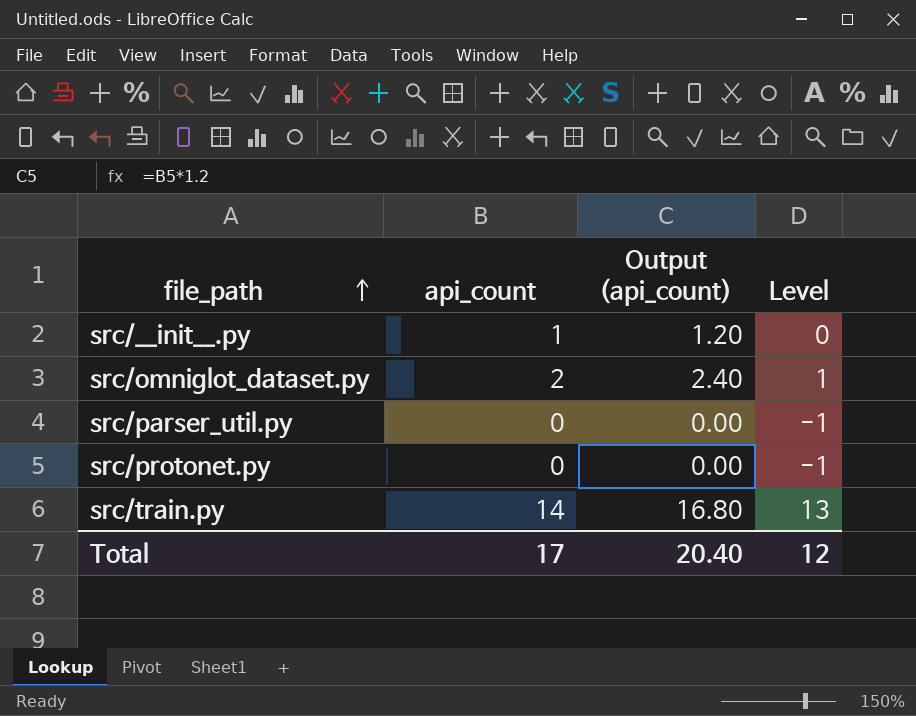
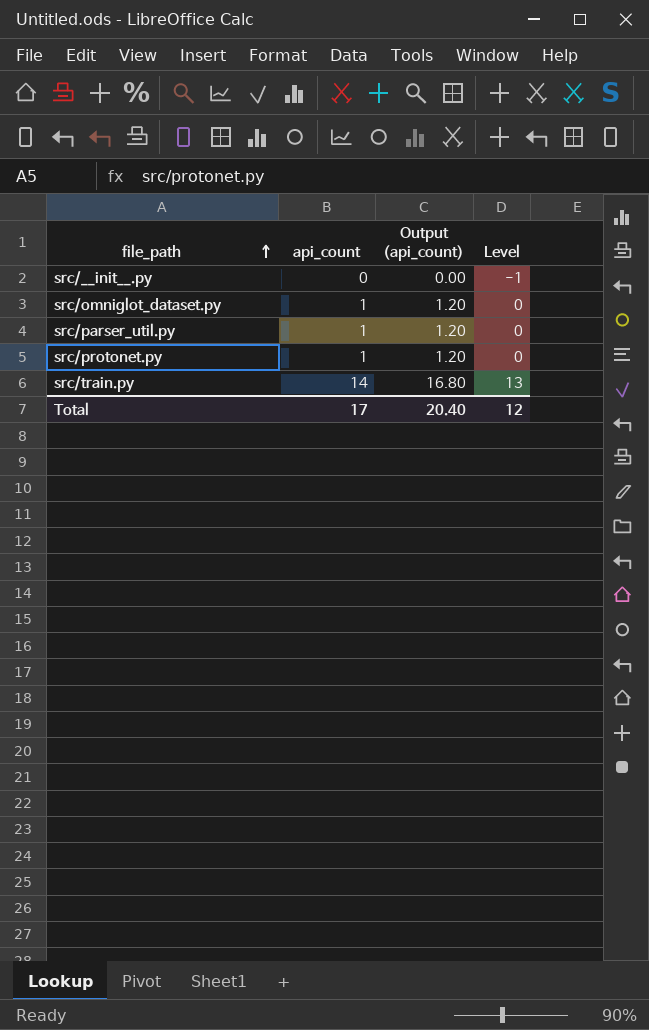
src/__init__.py | api_count: 1 -> 0
src/__init__.py | Output (api_count): 1.20 -> 0.00
src/__init__.py | Level: 0 -> -1
src/omniglot_dataset.py | api_count: 2 -> 1
src/omniglot_dataset.py | Output (api_count): 2.40 -> 1.20
src/omniglot_dataset.py | Level: 1 -> 0
src/parser_util.py | api_count: 0 -> 1
src/parser_util.py | Output (api_count): 0.00 -> 1.20
src/parser_util.py | Level: -1 -> 0
src/protonet.py | api_count: 0 -> 1
src/protonet.py | Output (api_count): 0.00 -> 1.20
src/protonet.py | Level: -1 -> 0

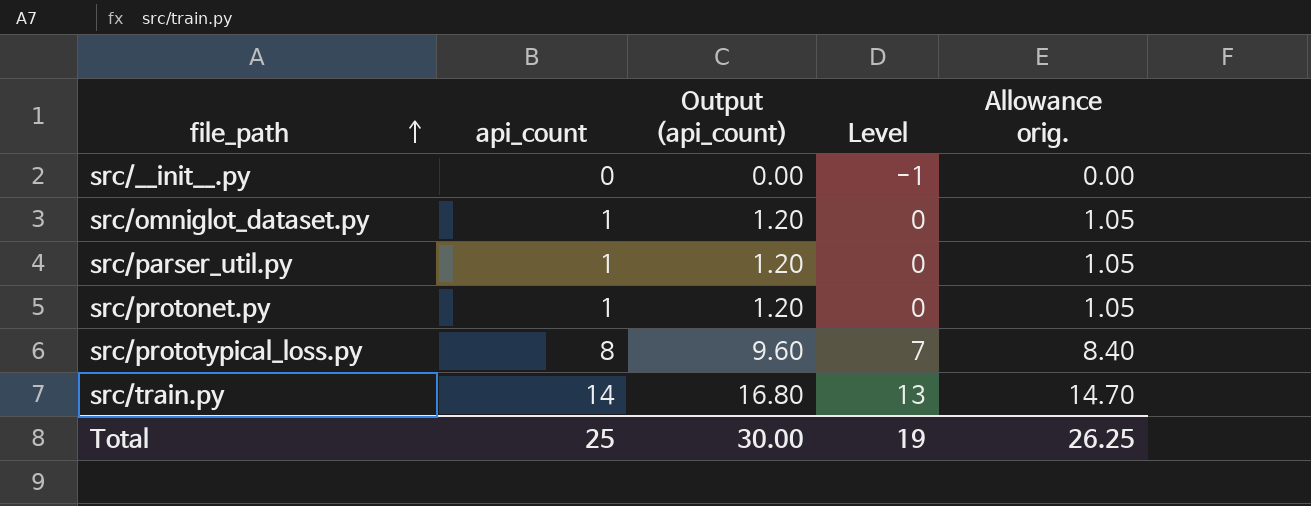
column Allowance orig. | formula: none -> [api_count] * 1.05
row src/prototypical_loss.py: none -> 8 | 9.60 | 7 | 8.40
Total | api_count: 17 -> 25
Total | Output (api_count): 20.40 -> 30.00
Total | Level: 12 -> 19

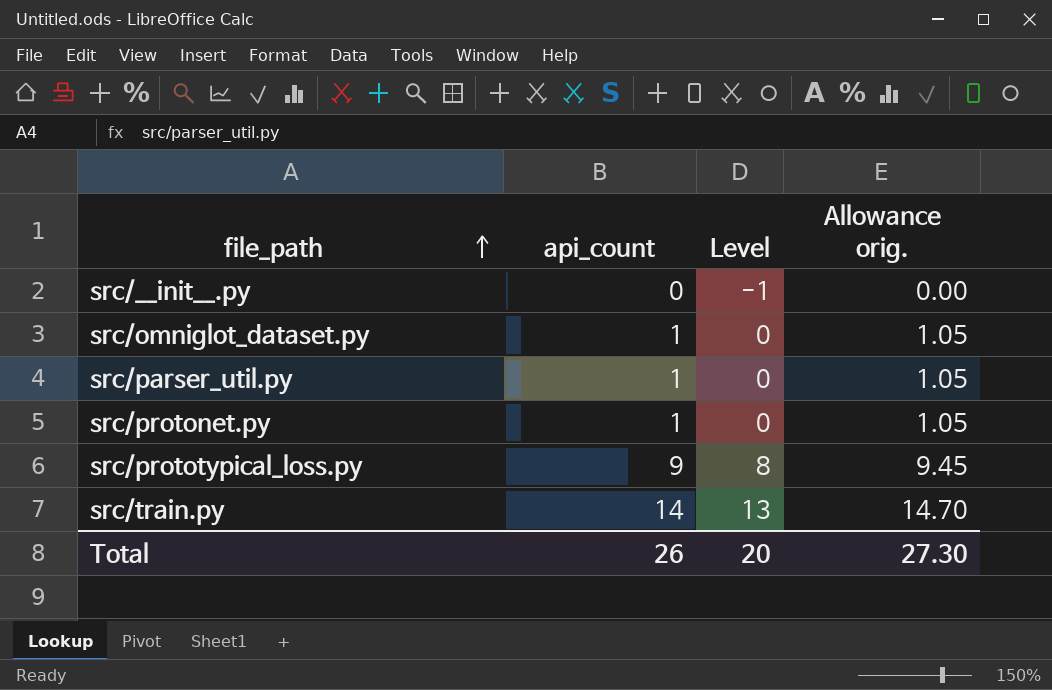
column Output (api_count) | formula: [api_count] * 1.2 -> none
src/prototypical_loss.py | api_count: 8 -> 9
src/prototypical_loss.py | Level: 7 -> 8
src/prototypical_loss.py | Allowance orig.: 8.40 -> 9.45
Total | api_count: 25 -> 26
Total | Level: 19 -> 20
Total | Allowance orig.: 26.25 -> 27.30

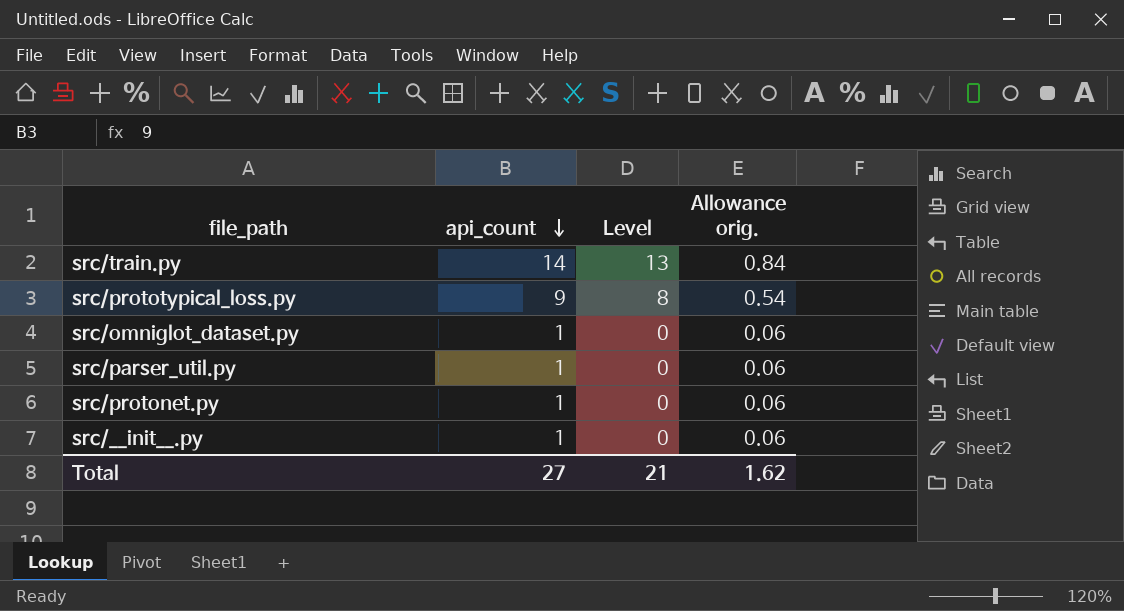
row order: file_path ascending -> api_count descending
column Allowance orig. | formula: [api_count] * 1.05 -> [api_count] * 0.06
src/__init__.py | api_count: 0 -> 1
src/__init__.py | Level: -1 -> 0
Total | api_count: 26 -> 27
Total | Level: 20 -> 21
Total | Allowance orig.: 27.30 -> 1.62

